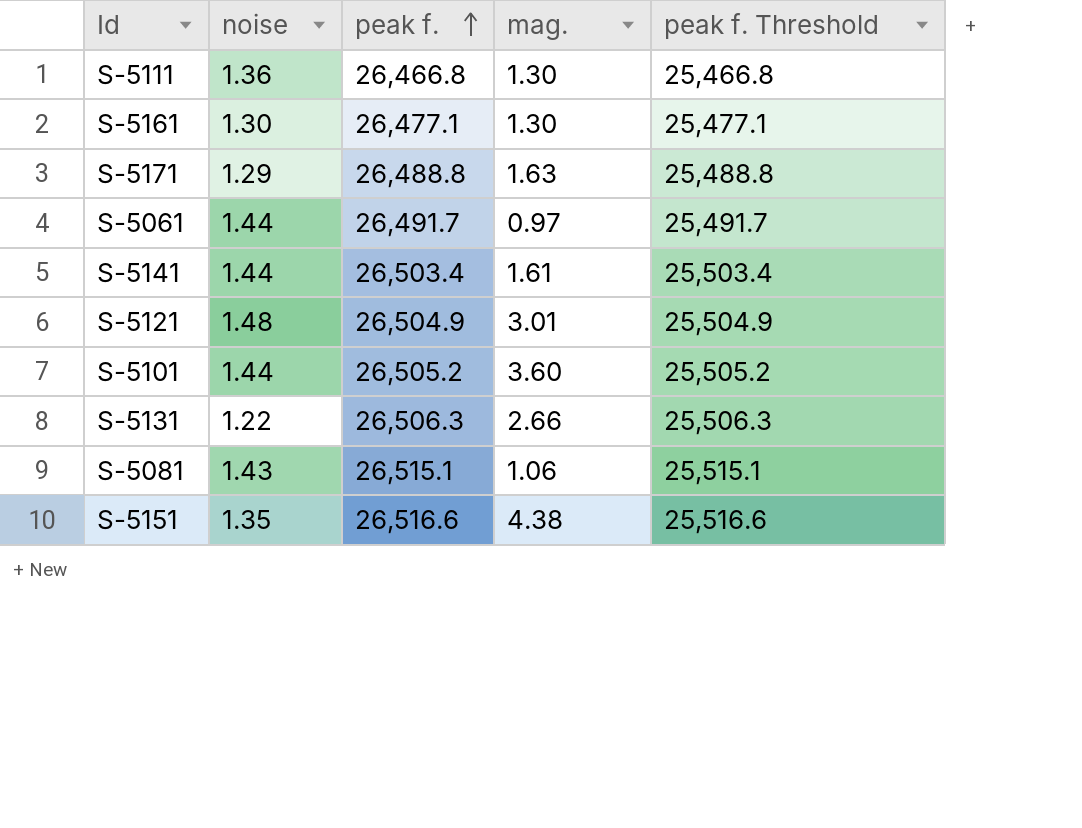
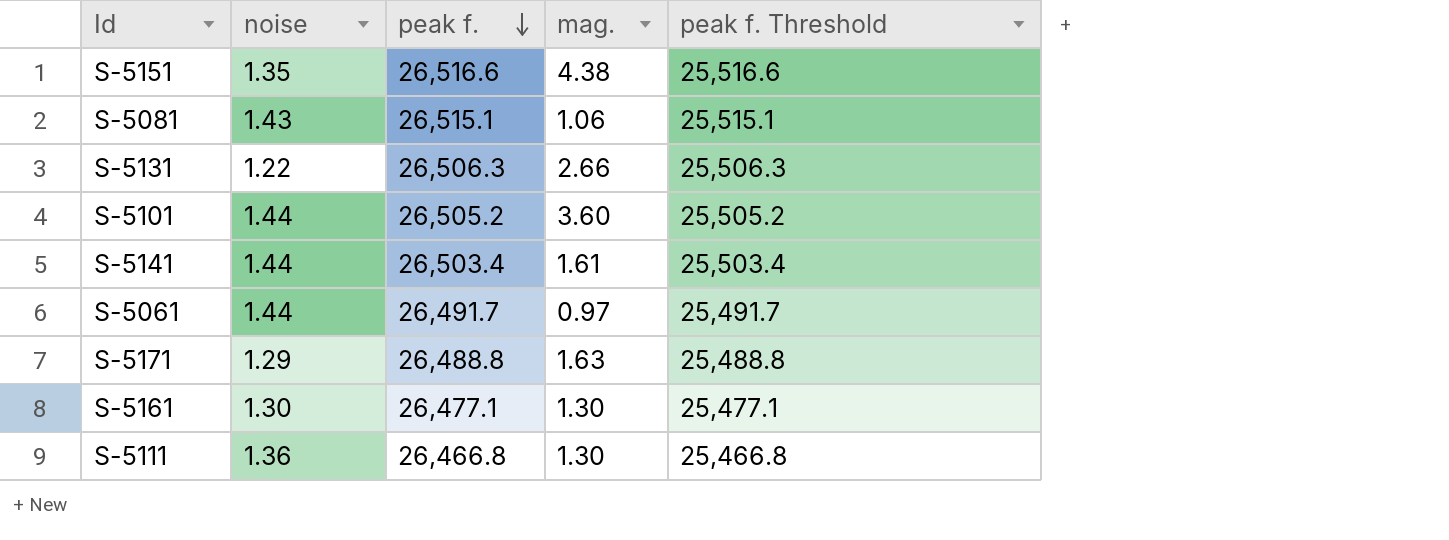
row order: peak f. ascending -> peak f. descending
row S-5121: 1.48 | 26,504.9 | 3.01 | 25,504.9 -> none

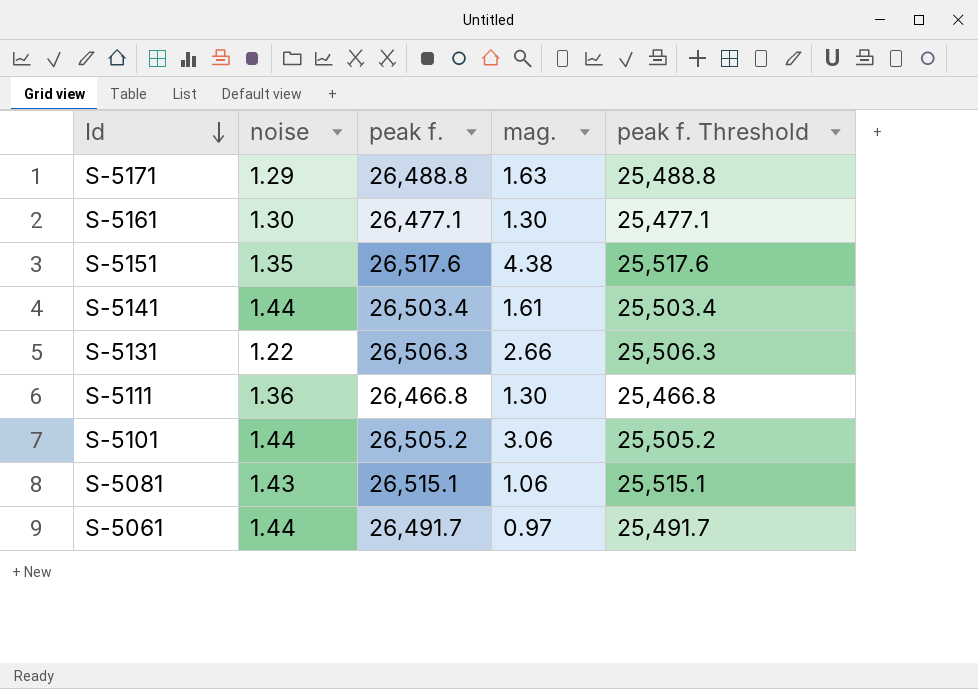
row order: peak f. descending -> Id descending
S-5151 | peak f.: 26,516.6 -> 26,517.6
S-5151 | peak f. Threshold: 25,516.6 -> 25,517.6
S-5101 | mag.: 3.60 -> 3.06

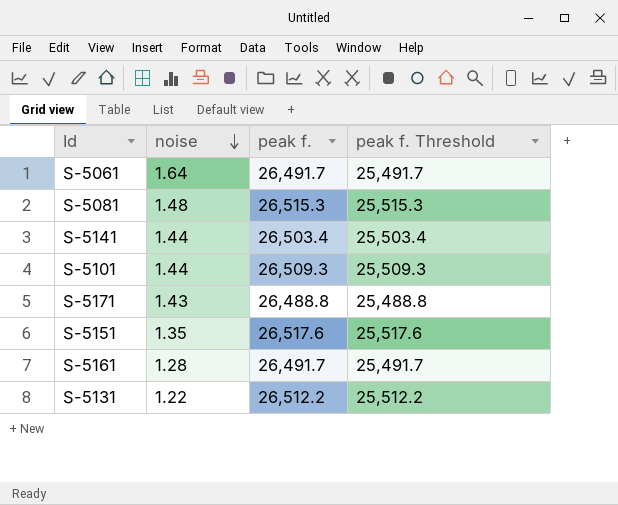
row order: Id descending -> noise descending
column mag. | position: 4 -> none
row S-5111: 1.36 | 26,466.8 | 1.30 | 25,466.8 -> none
S-5061 | noise: 1.44 -> 1.64
S-5081 | noise: 1.43 -> 1.48
S-5081 | peak f.: 26,515.1 -> 26,515.3
S-5081 | peak f. Threshold: 25,515.1 -> 25,515.3
S-5101 | peak f.: 26,505.2 -> 26,509.3
S-5101 | peak f. Threshold: 25,505.2 -> 25,509.3
S-5171 | noise: 1.29 -> 1.43
S-5161 | noise: 1.30 -> 1.28
S-5161 | peak f.: 26,477.1 -> 26,491.7
S-5161 | peak f. Threshold: 25,477.1 -> 25,491.7
S-5131 | peak f.: 26,506.3 -> 26,512.2
S-5131 | peak f. Threshold: 25,506.3 -> 25,512.2

